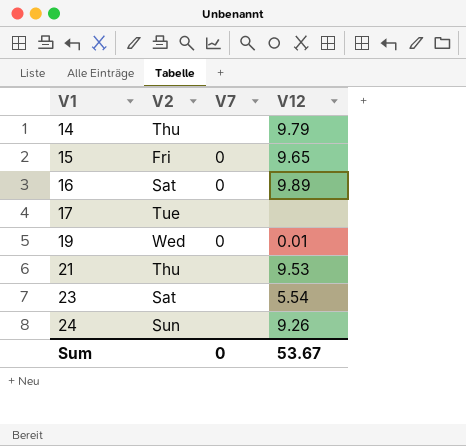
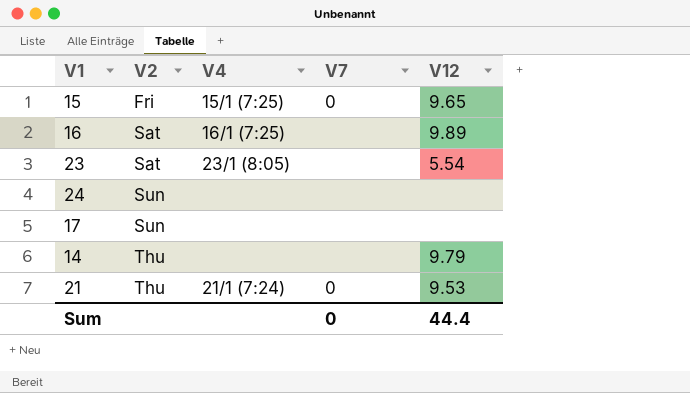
row order: V1 ascending -> V2 ascending
column V4 | position: none -> 3
row 19: Wed | 0 | 0.01 -> none
16 | V7: 0 -> none
24 | V12: 9.26 -> none
17 | V2: Tue -> Sun
21 | V7: none -> 0
Sum | V12: 53.67 -> 44.4

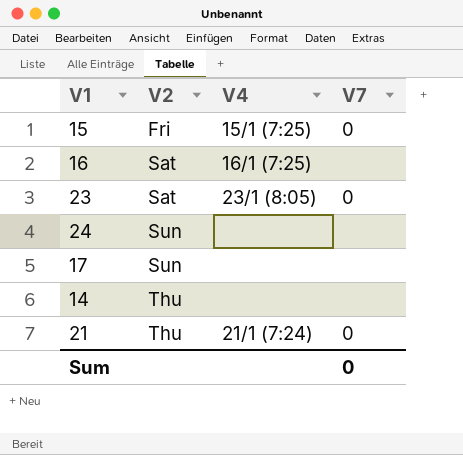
column V12 | position: 5 -> none
23 | V7: none -> 0

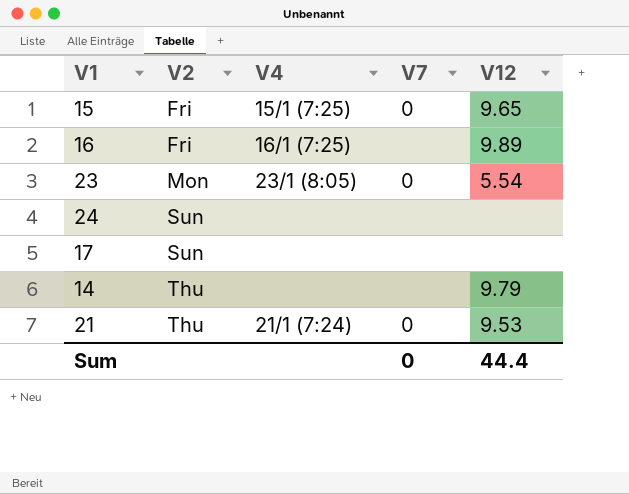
column V12 | position: none -> 5
16 | V2: Sat -> Fri
23 | V2: Sat -> Mon

